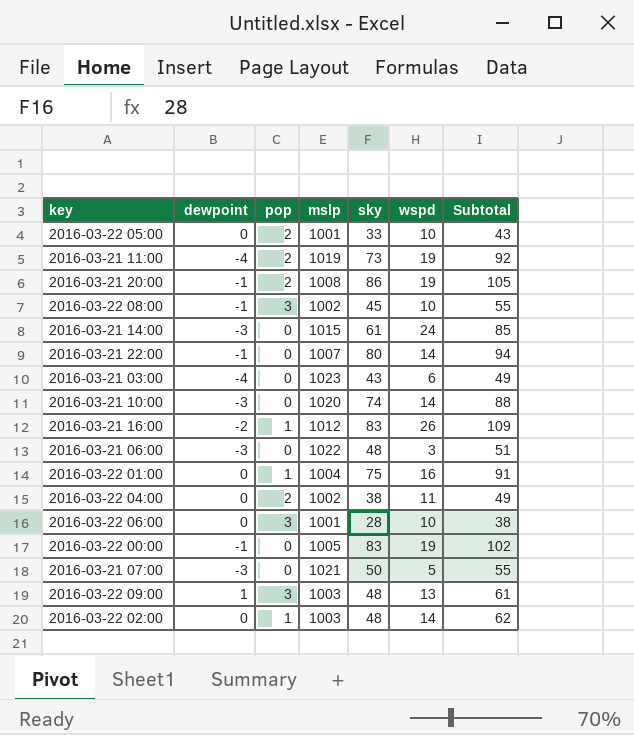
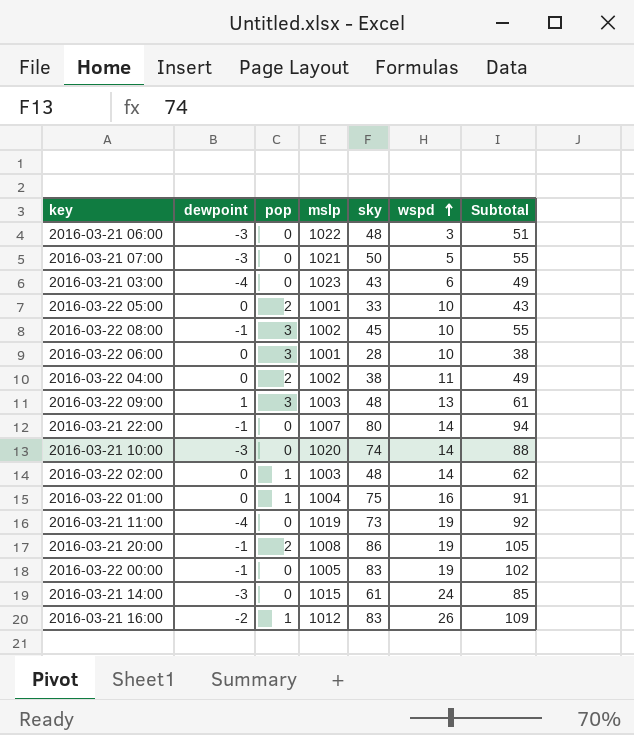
row order: none -> wspd ascending
2016-03-21 11:00 | pop: 2 -> 0

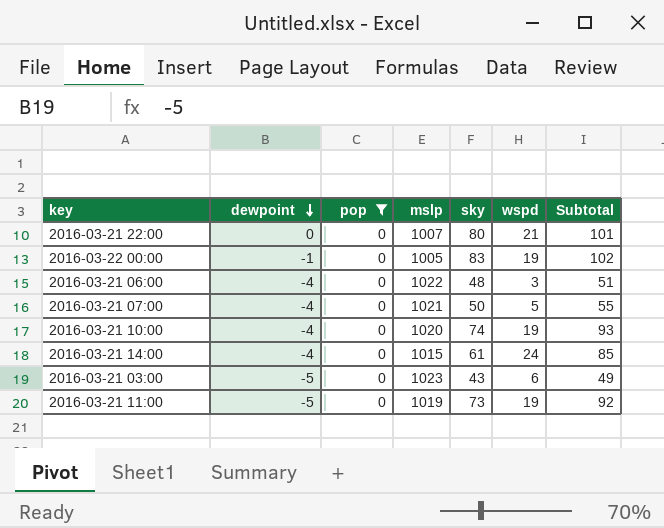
filter: none -> pop = 0
row order: wspd ascending -> dewpoint descending
2016-03-21 22:00 | dewpoint: -1 -> 0
2016-03-21 22:00 | wspd: 14 -> 21
2016-03-21 22:00 | Subtotal: 94 -> 101
2016-03-21 06:00 | dewpoint: -3 -> -4
2016-03-21 07:00 | dewpoint: -3 -> -4
2016-03-21 10:00 | dewpoint: -3 -> -4
2016-03-21 10:00 | wspd: 14 -> 19
2016-03-21 10:00 | Subtotal: 88 -> 93
2016-03-21 14:00 | dewpoint: -3 -> -4
2016-03-21 03:00 | dewpoint: -4 -> -5
2016-03-21 11:00 | dewpoint: -4 -> -5

